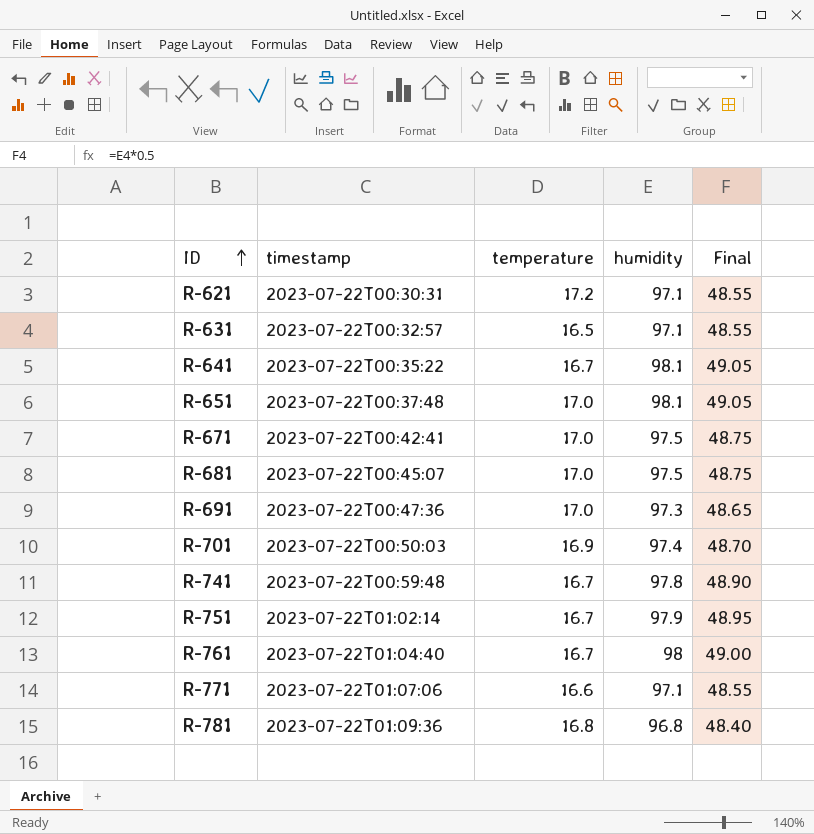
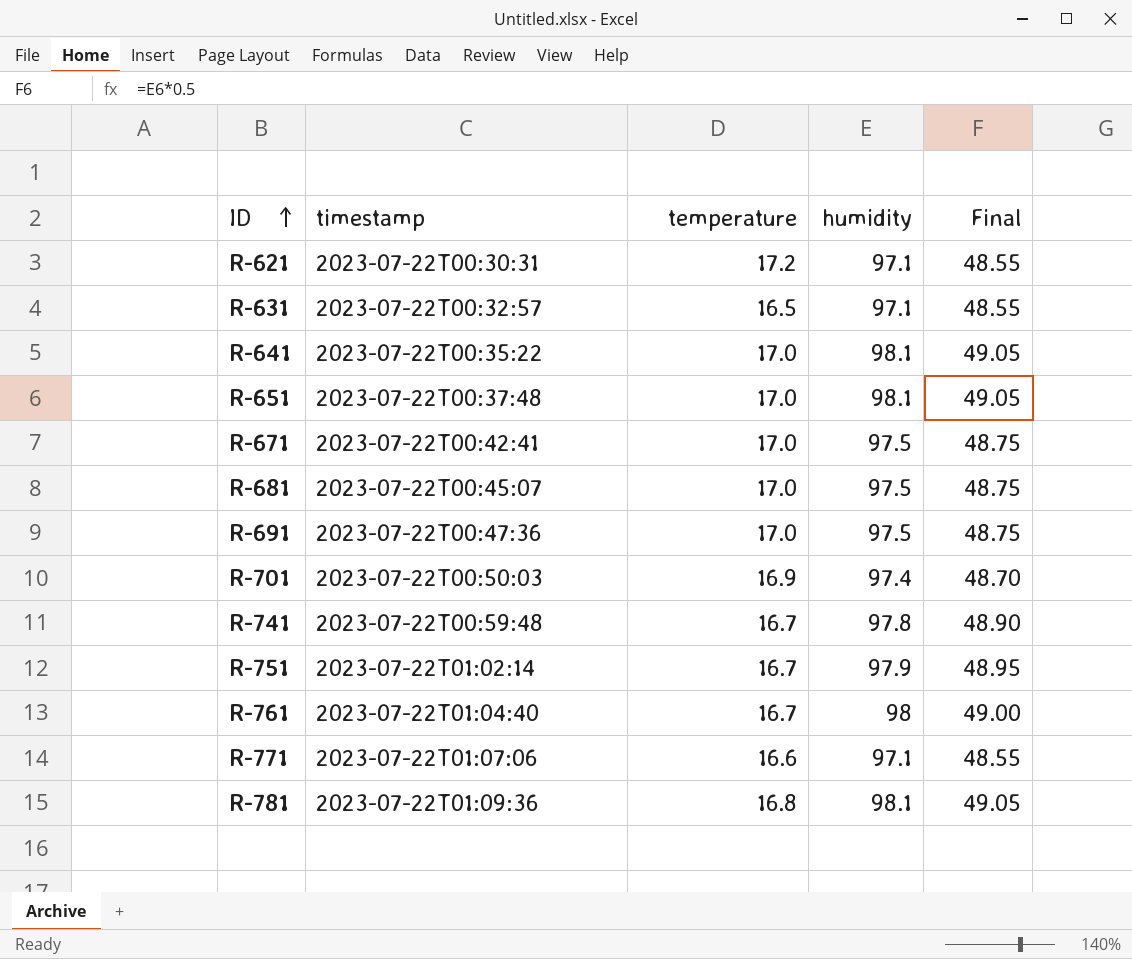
R-641 | temperature: 16.7 -> 17.0
R-691 | humidity: 97.3 -> 97.5
R-691 | Final: 48.65 -> 48.75
R-781 | humidity: 96.8 -> 98.1
R-781 | Final: 48.40 -> 49.05

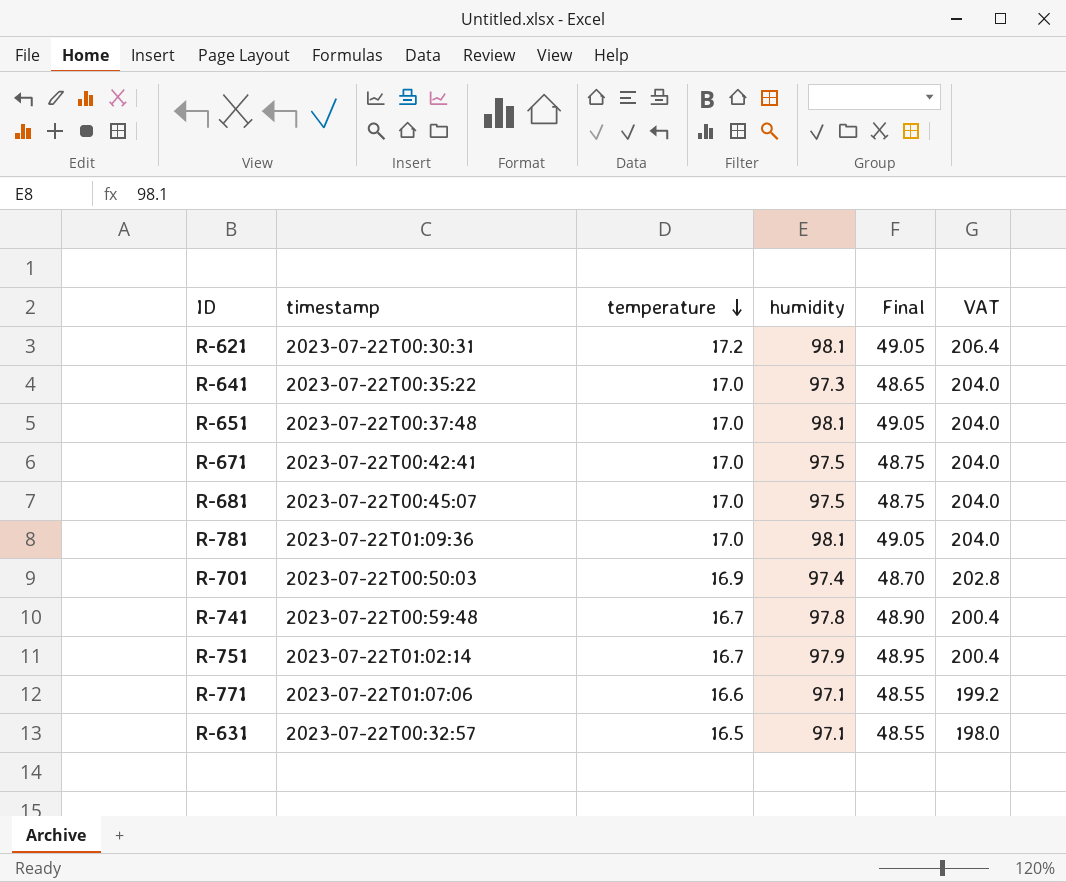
row order: ID ascending -> temperature descending
column VAT | formula: none -> [temperature] * 12
row R-691: 2023-07-22T00:47:36 | 17.0 | 97.5 | 48.75 -> none
row R-761: 2023-07-22T01:04:40 | 16.7 | 98 | 49.00 -> none
R-621 | humidity: 97.1 -> 98.1
R-621 | Final: 48.55 -> 49.05
R-641 | humidity: 98.1 -> 97.3
R-641 | Final: 49.05 -> 48.65
R-781 | temperature: 16.8 -> 17.0

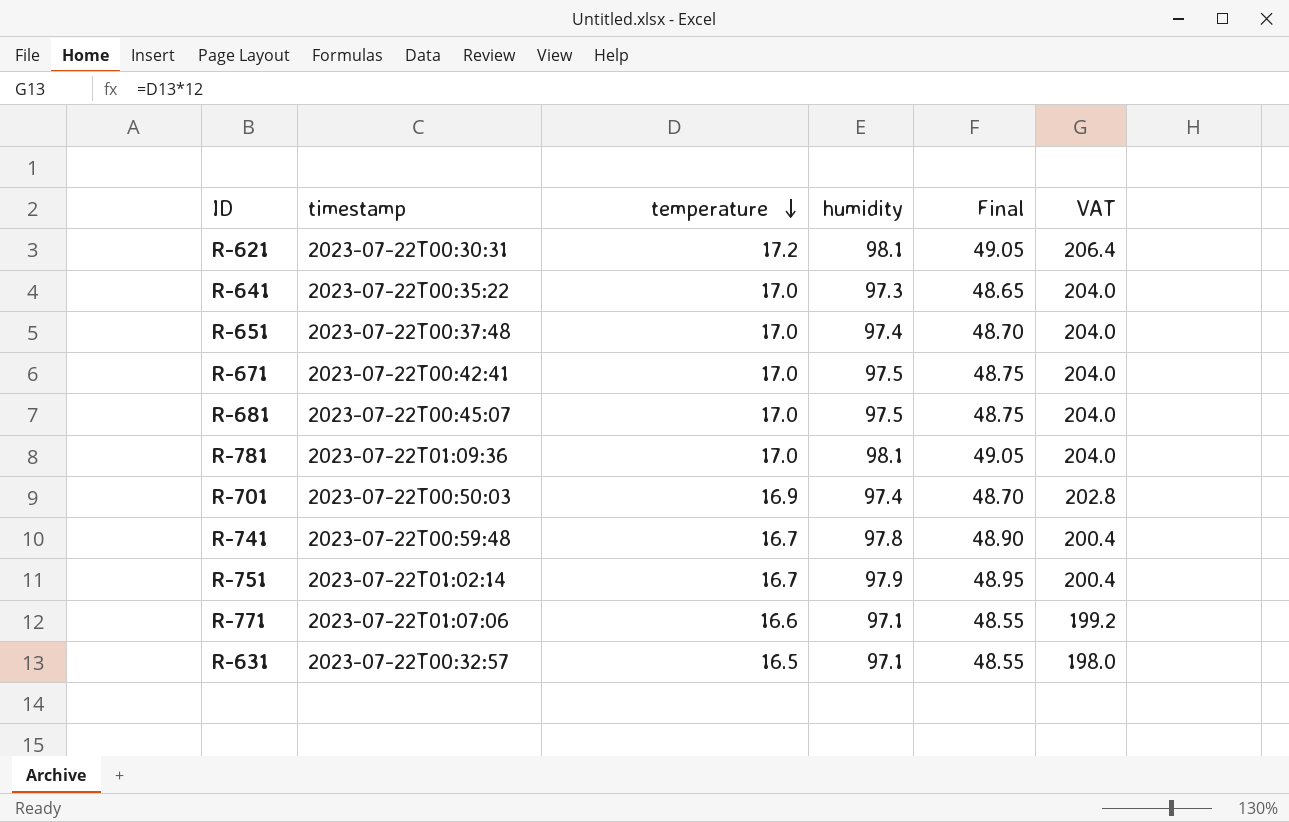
R-651 | humidity: 98.1 -> 97.4
R-651 | Final: 49.05 -> 48.70

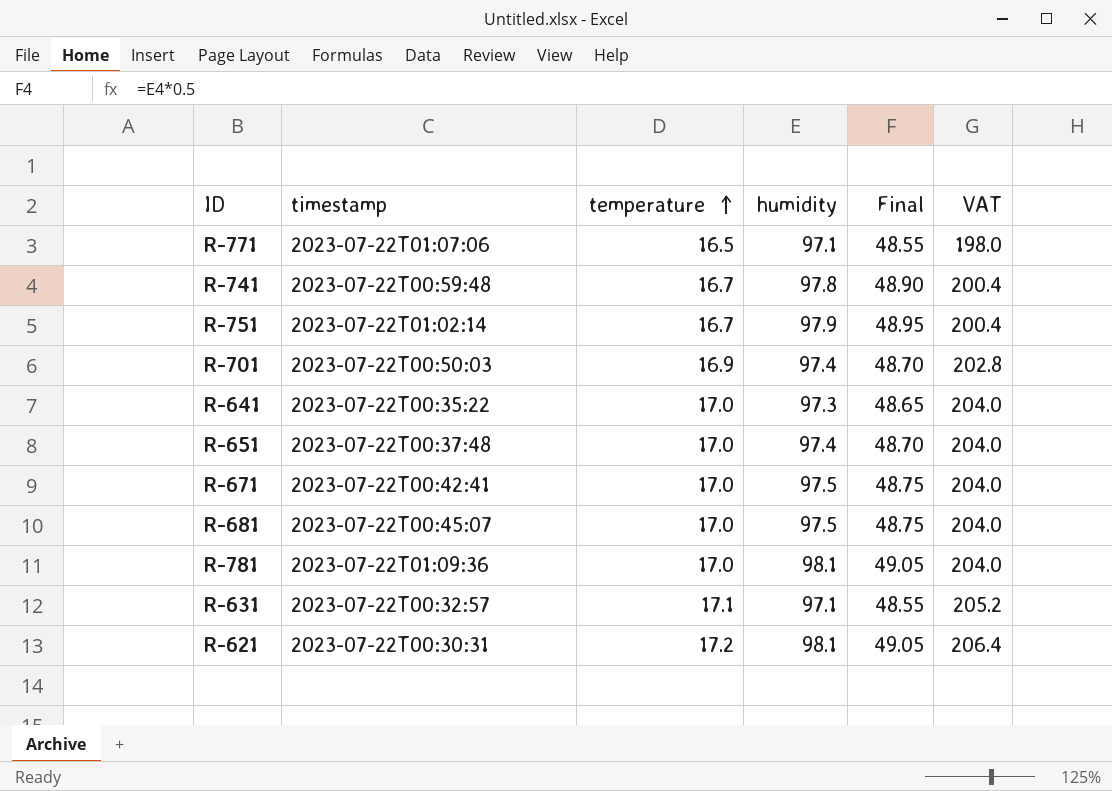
row order: temperature descending -> temperature ascending
R-771 | temperature: 16.6 -> 16.5
R-771 | VAT: 199.2 -> 198.0
R-631 | temperature: 16.5 -> 17.1
R-631 | VAT: 198.0 -> 205.2

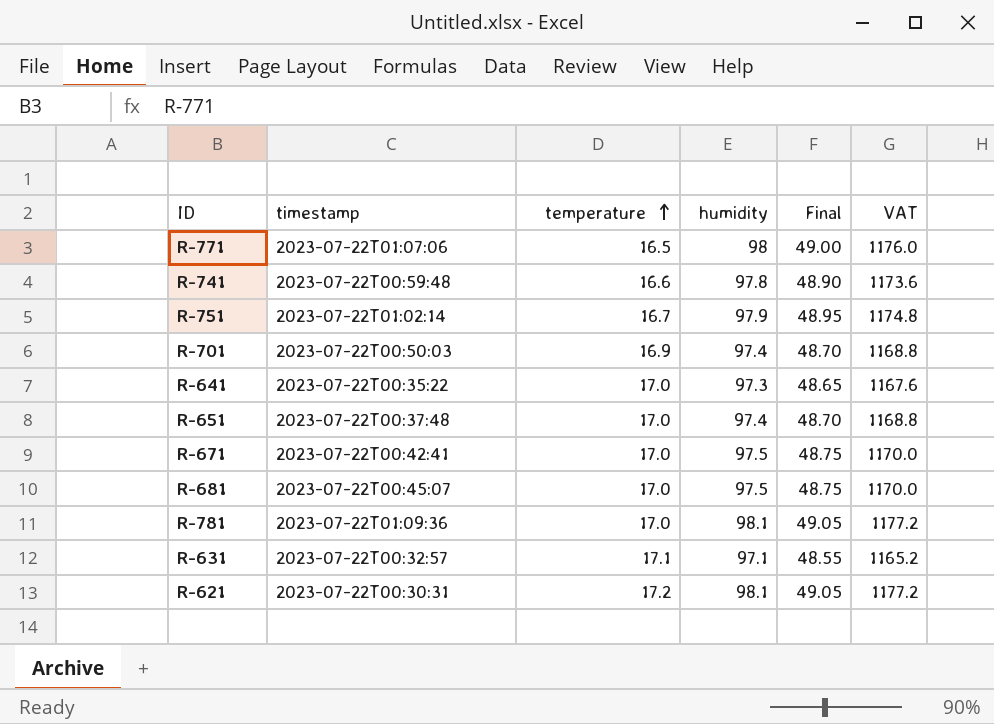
column VAT | formula: [temperature] * 12 -> [humidity] * 12
R-771 | humidity: 97.1 -> 98
R-771 | Final: 48.55 -> 49.00
R-741 | temperature: 16.7 -> 16.6

